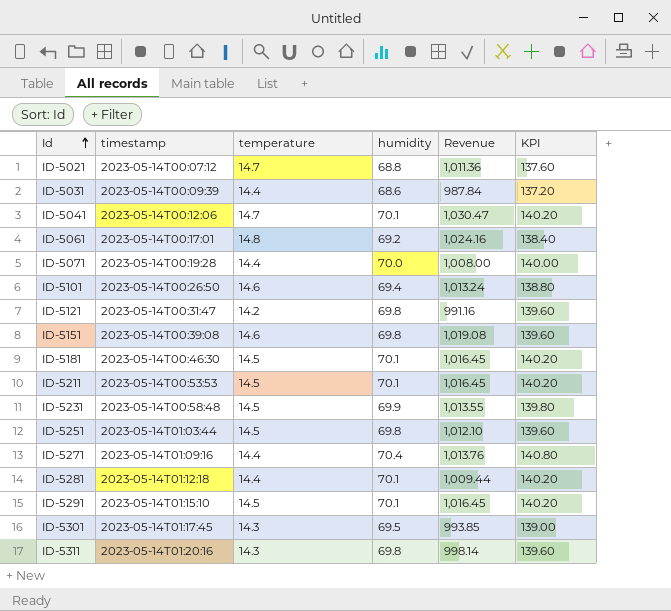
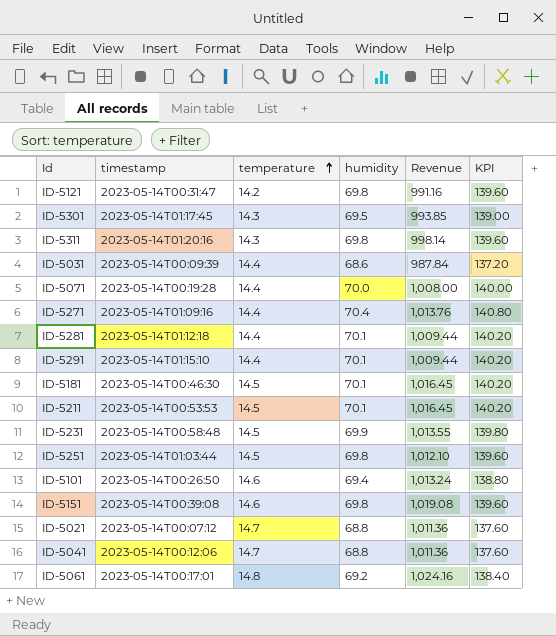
row order: Id ascending -> temperature ascending
ID-5291 | temperature: 14.5 -> 14.4
ID-5291 | Revenue: 1,016.45 -> 1,009.44
ID-5041 | humidity: 70.1 -> 68.8
ID-5041 | Revenue: 1,030.47 -> 1,011.36
ID-5041 | KPI: 140.20 -> 137.60

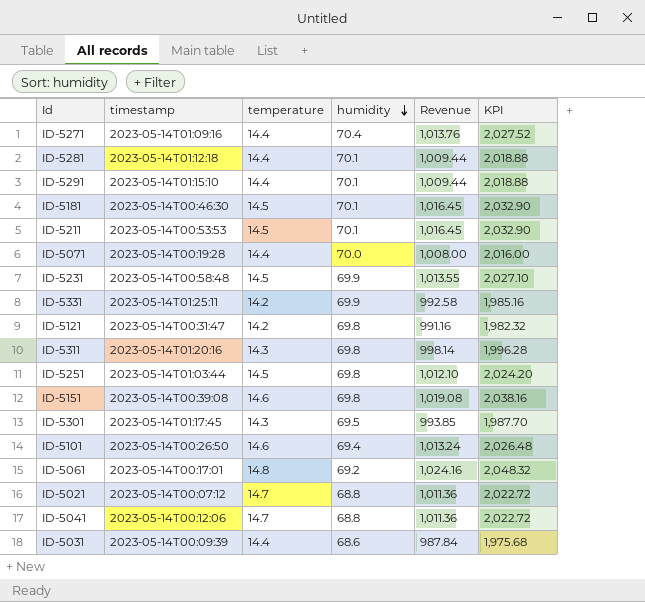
row order: temperature ascending -> humidity descending
column KPI | formula: [humidity] * 2 -> [Revenue] * 2
row ID-5331: none -> 2023-05-14T01:25:11 | 14.2 | 69.9 | 992.58 | 1,985.16

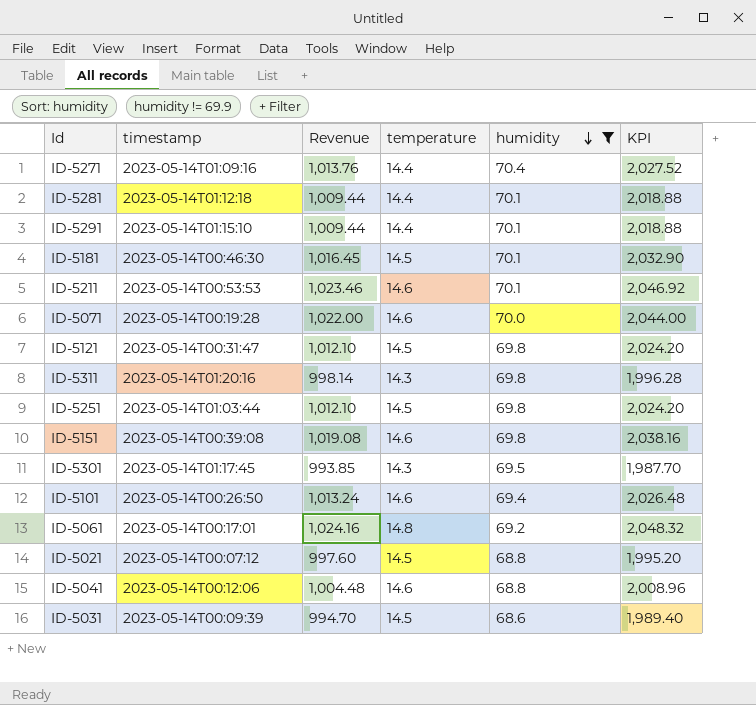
filter: none -> humidity != 69.9
column Revenue | position: 5 -> 3
ID-5211 | Revenue: 1,016.45 -> 1,023.46
ID-5211 | temperature: 14.5 -> 14.6
ID-5211 | KPI: 2,032.90 -> 2,046.92
ID-5071 | Revenue: 1,008.00 -> 1,022.00
ID-5071 | temperature: 14.4 -> 14.6
ID-5071 | KPI: 2,016.00 -> 2,044.00
ID-5121 | Revenue: 991.16 -> 1,012.10
ID-5121 | temperature: 14.2 -> 14.5
ID-5121 | KPI: 1,982.32 -> 2,024.20
ID-5021 | Revenue: 1,011.36 -> 997.60
ID-5021 | temperature: 14.7 -> 14.5
ID-5021 | KPI: 2,022.72 -> 1,995.20
ID-5041 | Revenue: 1,011.36 -> 1,004.48
ID-5041 | temperature: 14.7 -> 14.6
ID-5041 | KPI: 2,022.72 -> 2,008.96
ID-5031 | Revenue: 987.84 -> 994.70
ID-5031 | temperature: 14.4 -> 14.5
ID-5031 | KPI: 1,975.68 -> 1,989.40

